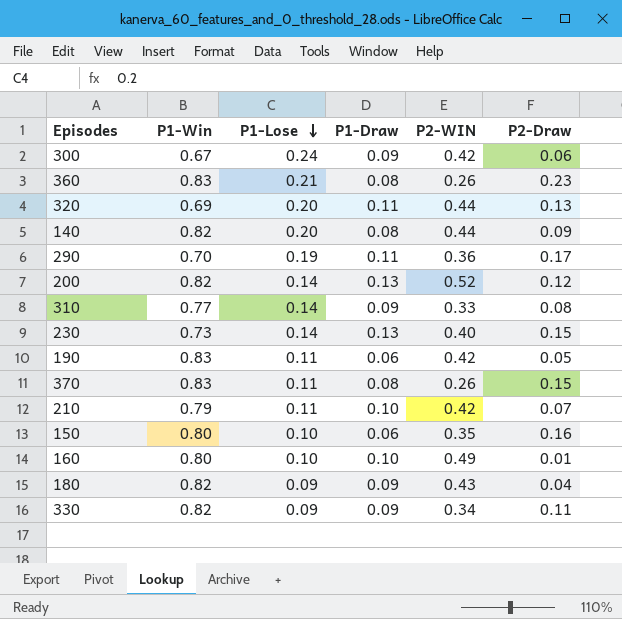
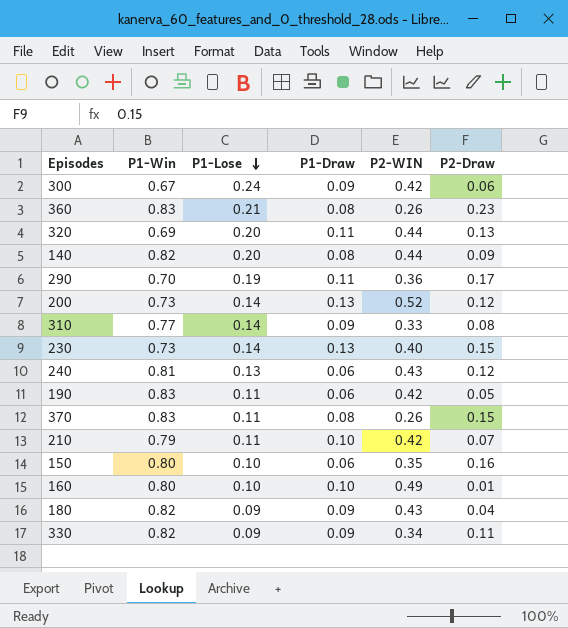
200 | P1-Win: 0.82 -> 0.73
row 240: none -> 0.81 | 0.13 | 0.06 | 0.43 | 0.12

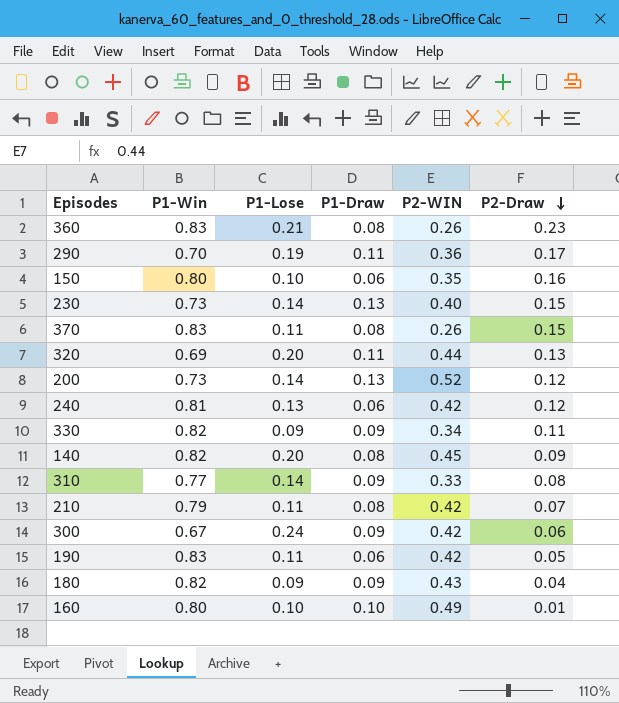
row order: P1-Lose descending -> P2-Draw descending
240 | P2-WIN: 0.43 -> 0.42
140 | P2-WIN: 0.44 -> 0.45
210 | P1-Draw: 0.10 -> 0.08

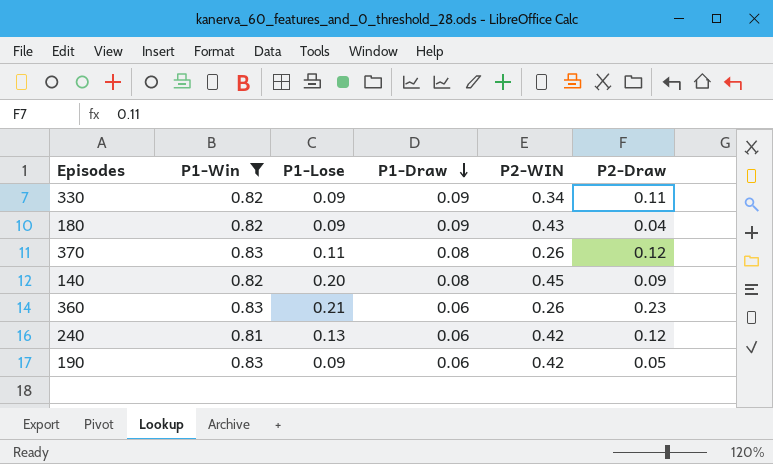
filter: none -> P1-Win >= 0.81
row order: P2-Draw descending -> P1-Draw descending
370 | P2-Draw: 0.15 -> 0.12
360 | P1-Draw: 0.08 -> 0.06
190 | P1-Lose: 0.11 -> 0.09

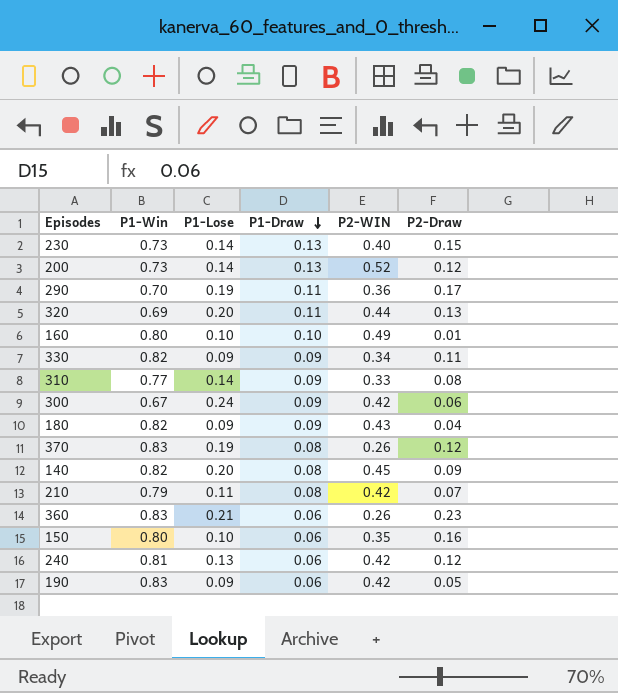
filter: P1-Win >= 0.81 -> none
370 | P1-Lose: 0.11 -> 0.19

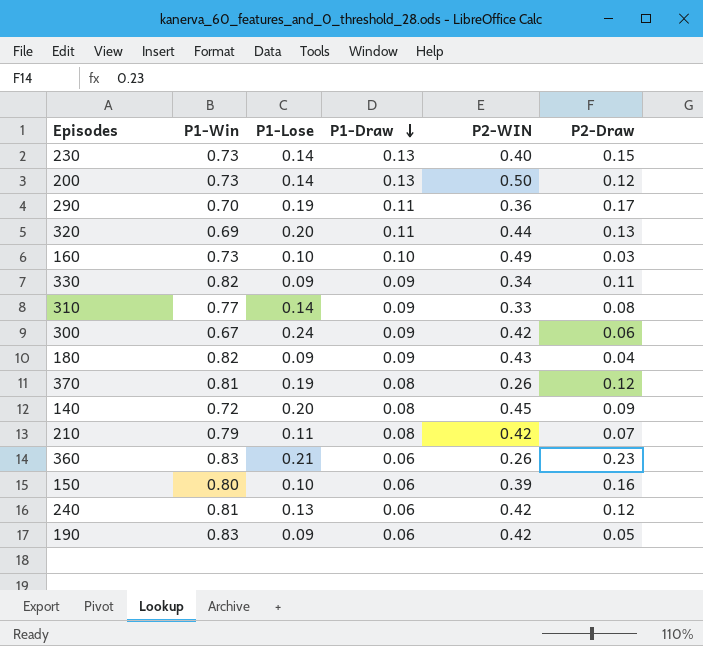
200 | P2-WIN: 0.52 -> 0.50
160 | P1-Win: 0.80 -> 0.73
160 | P2-Draw: 0.01 -> 0.03
370 | P1-Win: 0.83 -> 0.81
140 | P1-Win: 0.82 -> 0.72
150 | P2-WIN: 0.35 -> 0.39

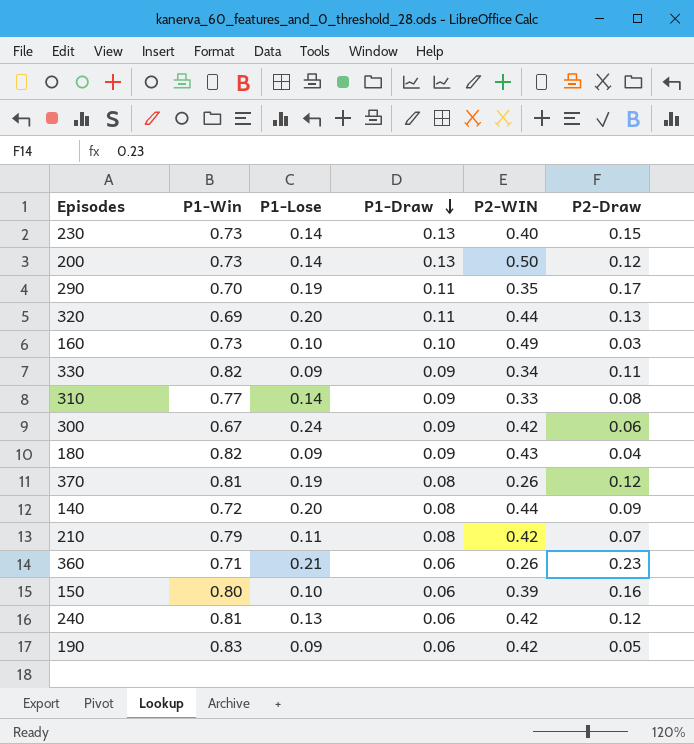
290 | P2-WIN: 0.36 -> 0.35
140 | P2-WIN: 0.45 -> 0.44
360 | P1-Win: 0.83 -> 0.71

